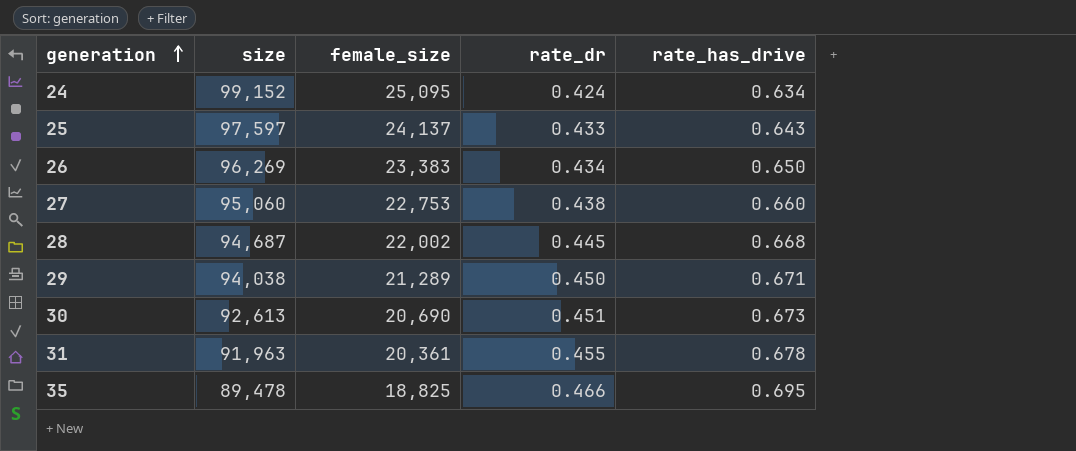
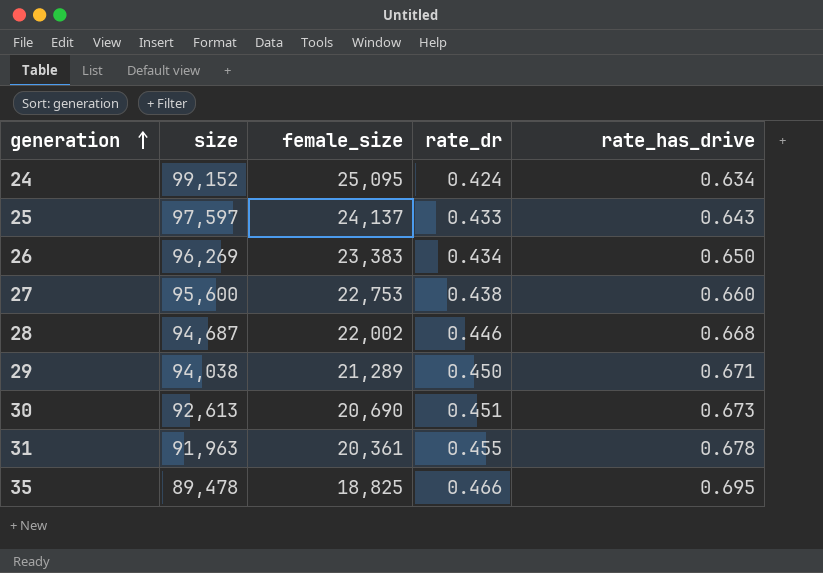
27 | size: 95,060 -> 95,600
28 | rate_dr: 0.445 -> 0.446

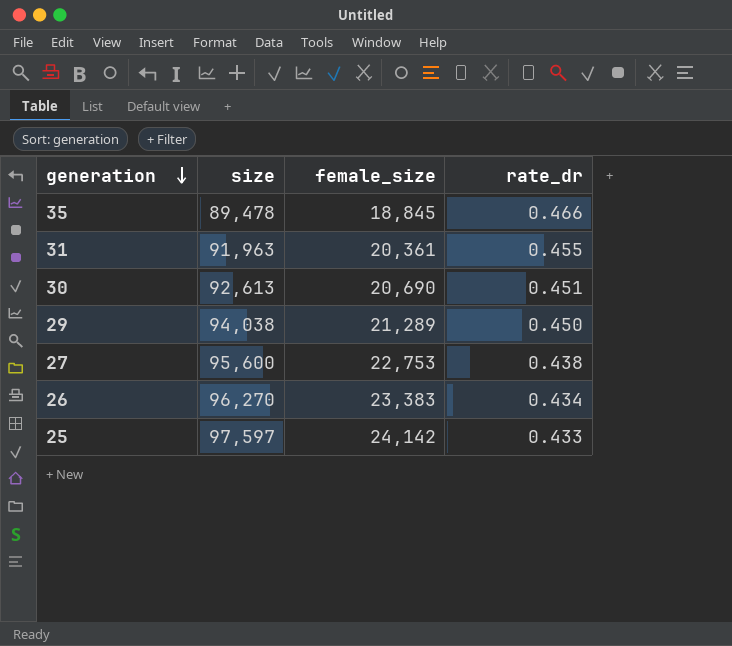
row order: generation ascending -> generation descending
column rate_has_drive | position: 5 -> none
row 24: 99,152 | 25,095 | 0.424 | 0.634 -> none
row 28: 94,687 | 22,002 | 0.446 | 0.668 -> none
35 | female_size: 18,825 -> 18,845
26 | size: 96,269 -> 96,270
25 | female_size: 24,137 -> 24,142

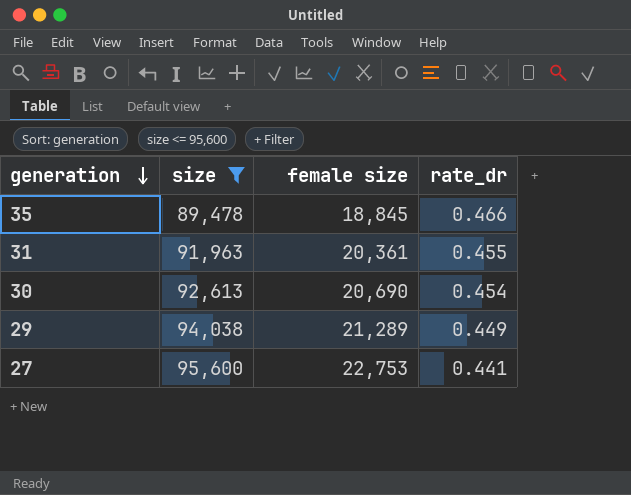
filter: none -> size <= 95,600
column name: female_size -> female size
30 | rate_dr: 0.451 -> 0.454
29 | rate_dr: 0.450 -> 0.449
27 | rate_dr: 0.438 -> 0.441

